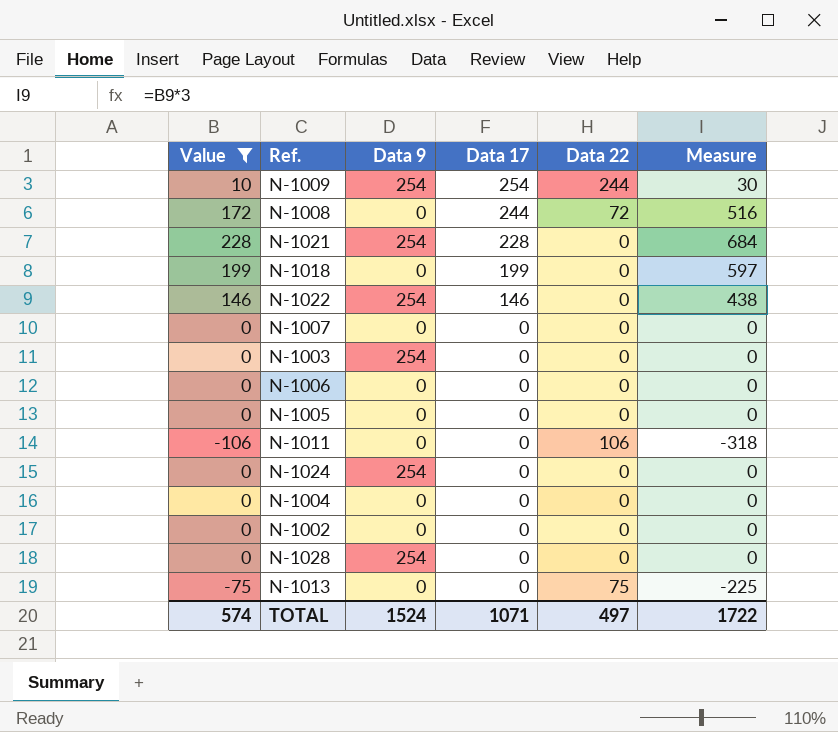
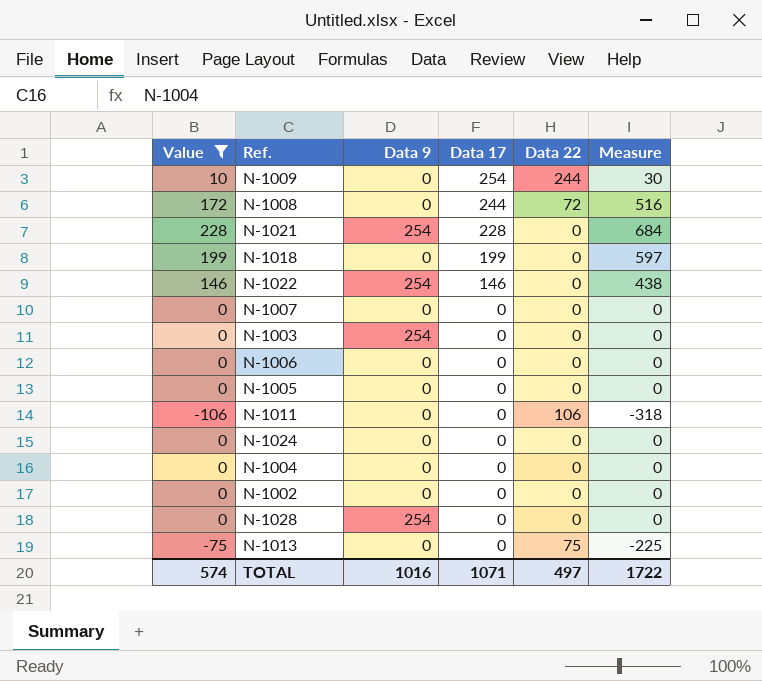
N-1009 | Data 9: 254 -> 0
N-1024 | Data 9: 254 -> 0
TOTAL | Data 9: 1524 -> 1016

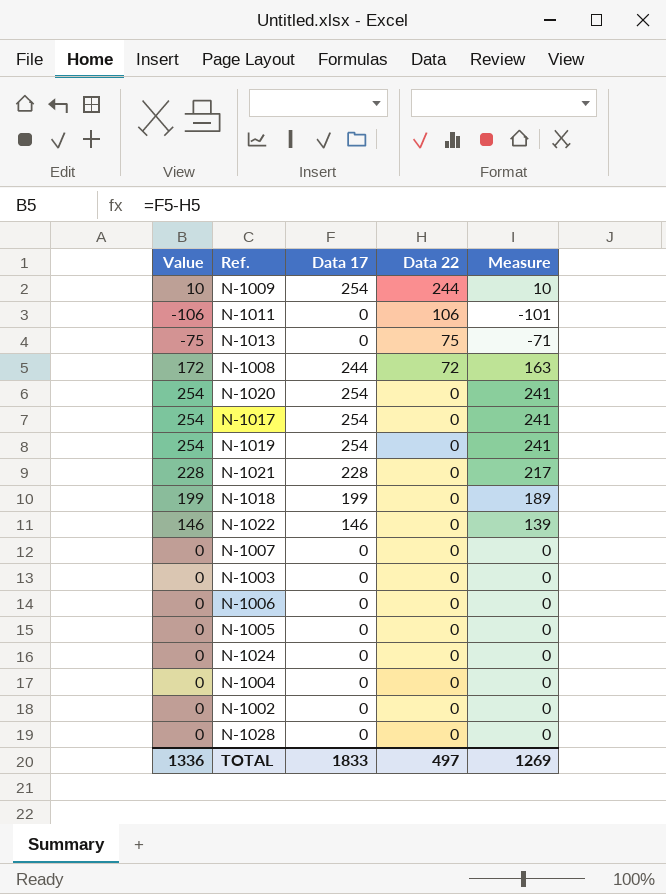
filter: Value != 254 -> none
row order: Data 17 descending -> Data 22 descending
column Data 9 | position: 3 -> none
column Measure | formula: [Value] * 3 -> [Value] * 0.95
TOTAL | Value: 574 -> 1336
TOTAL | Data 17: 1071 -> 1833
TOTAL | Measure: 1722 -> 1269

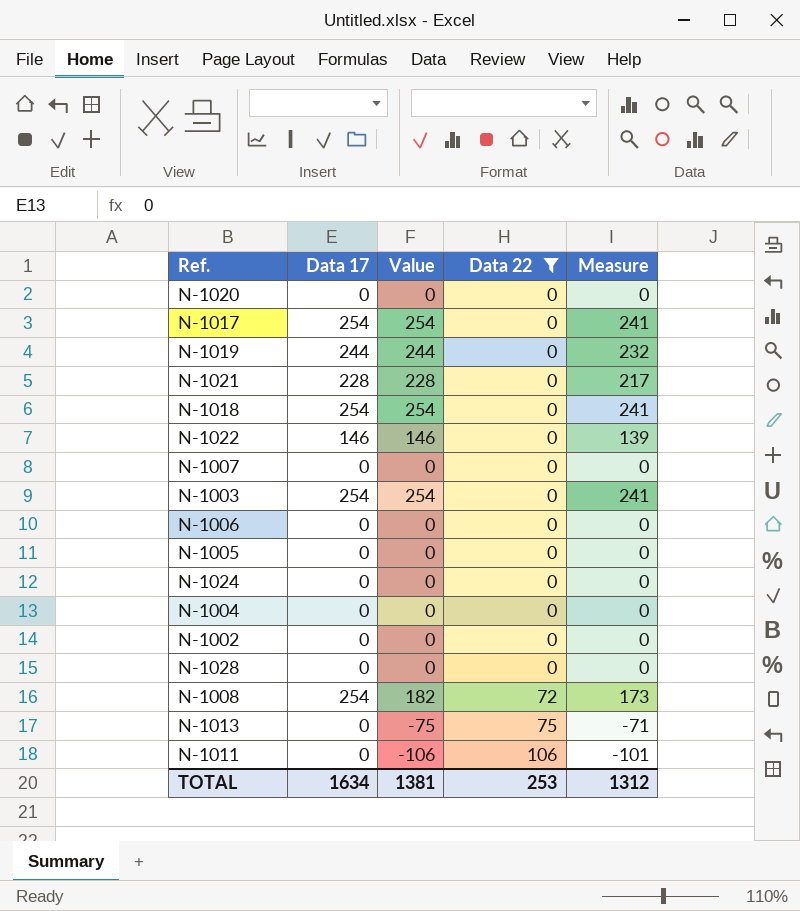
filter: none -> Data 22 != 244
row order: Data 22 descending -> Data 22 ascending
column Value | position: 1 -> 3
N-1020 | Data 17: 254 -> 0
N-1020 | Value: 254 -> 0
N-1020 | Measure: 241 -> 0
N-1019 | Data 17: 254 -> 244
N-1019 | Value: 254 -> 244
N-1019 | Measure: 241 -> 232
N-1018 | Data 17: 199 -> 254
N-1018 | Value: 199 -> 254
N-1018 | Measure: 189 -> 241
N-1003 | Data 17: 0 -> 254
N-1003 | Value: 0 -> 254
N-1003 | Measure: 0 -> 241
N-1008 | Data 17: 244 -> 254
N-1008 | Value: 172 -> 182
N-1008 | Measure: 163 -> 173
TOTAL | Data 17: 1833 -> 1634
TOTAL | Value: 1336 -> 1381
TOTAL | Data 22: 497 -> 253
TOTAL | Measure: 1269 -> 1312

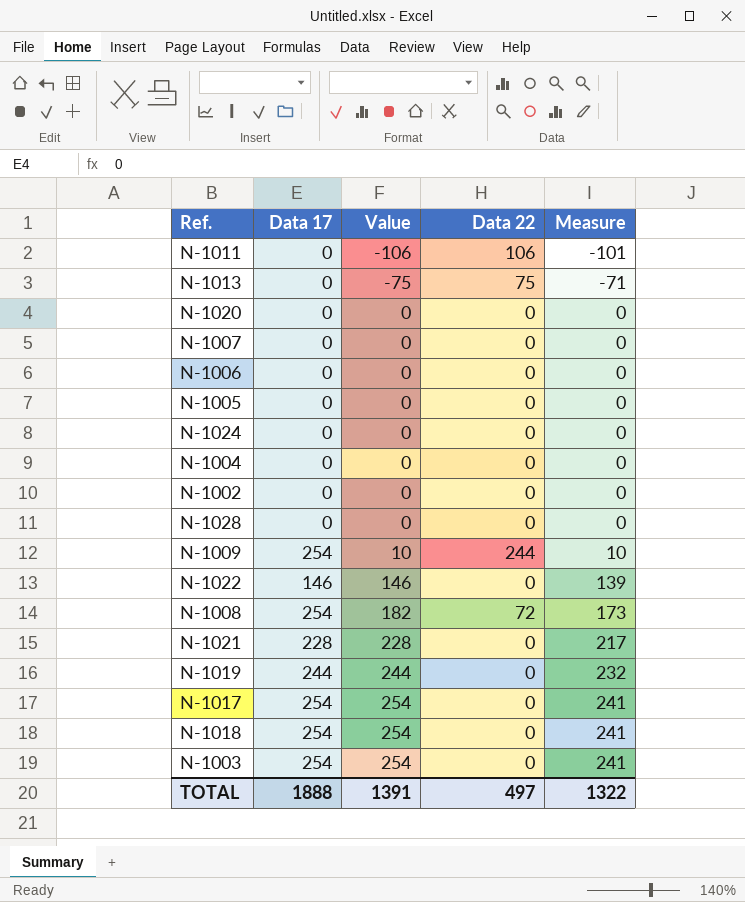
filter: Data 22 != 244 -> none
row order: Data 22 ascending -> Value ascending
TOTAL | Data 17: 1634 -> 1888
TOTAL | Value: 1381 -> 1391
TOTAL | Data 22: 253 -> 497
TOTAL | Measure: 1312 -> 1322

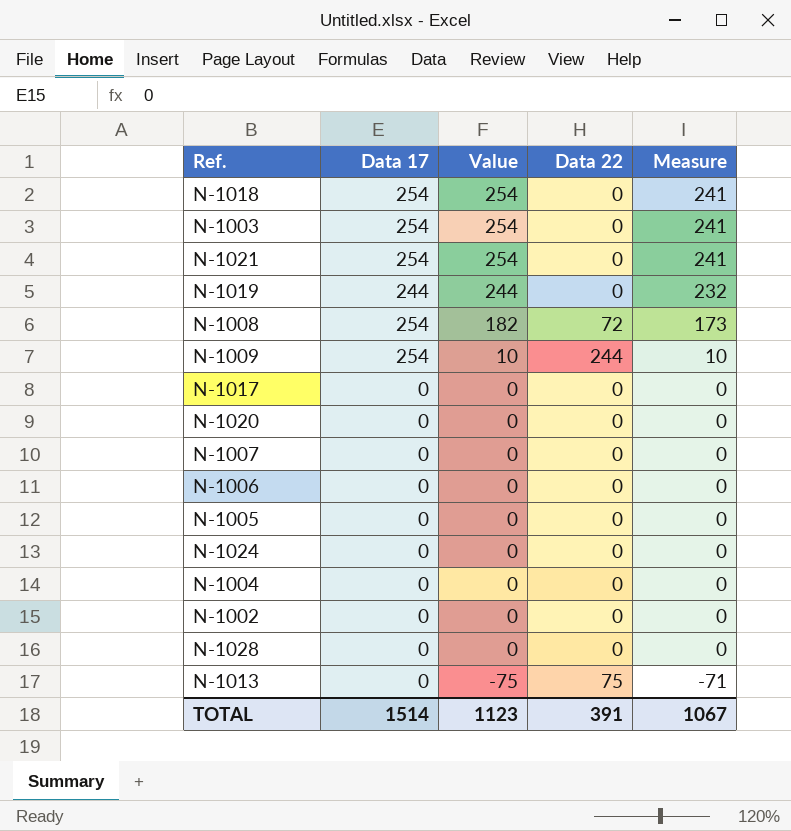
row order: Value ascending -> Value descending
row N-1011: 0 | -106 | 106 | -101 -> none
row N-1022: 146 | 146 | 0 | 139 -> none
N-1021 | Data 17: 228 -> 254
N-1021 | Value: 228 -> 254
N-1021 | Measure: 217 -> 241
N-1017 | Data 17: 254 -> 0
N-1017 | Value: 254 -> 0
N-1017 | Measure: 241 -> 0
TOTAL | Data 17: 1888 -> 1514
TOTAL | Value: 1391 -> 1123
TOTAL | Data 22: 497 -> 391
TOTAL | Measure: 1322 -> 1067

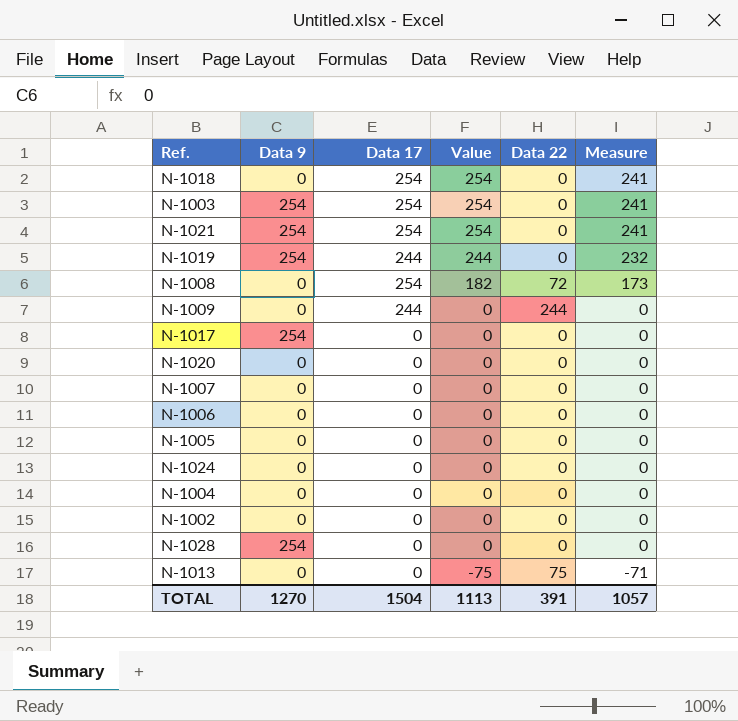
column Data 9 | position: none -> 2
N-1009 | Data 17: 254 -> 244
N-1009 | Value: 10 -> 0
N-1009 | Measure: 10 -> 0
TOTAL | Data 17: 1514 -> 1504
TOTAL | Value: 1123 -> 1113
TOTAL | Measure: 1067 -> 1057

